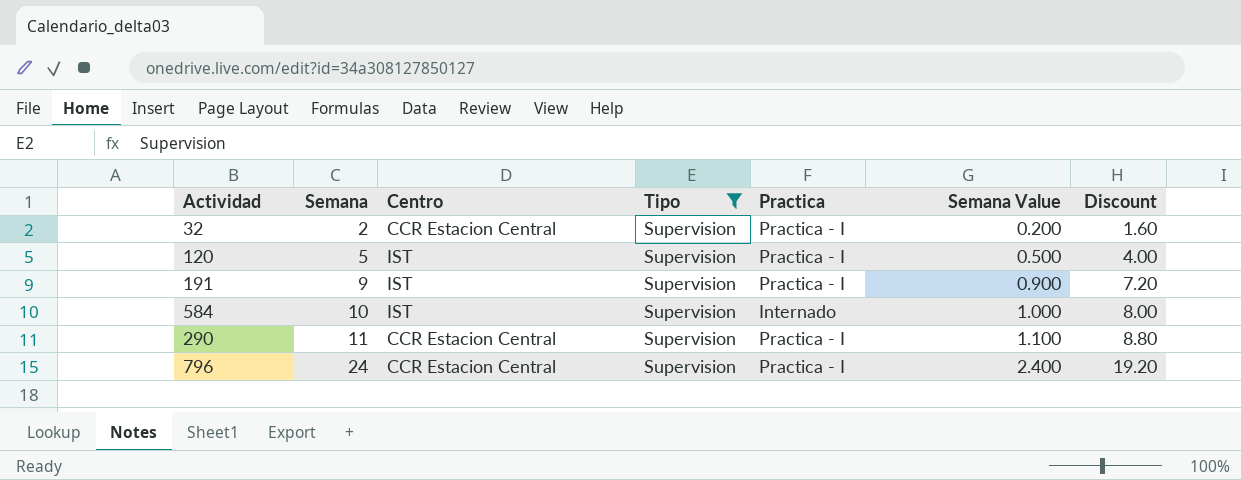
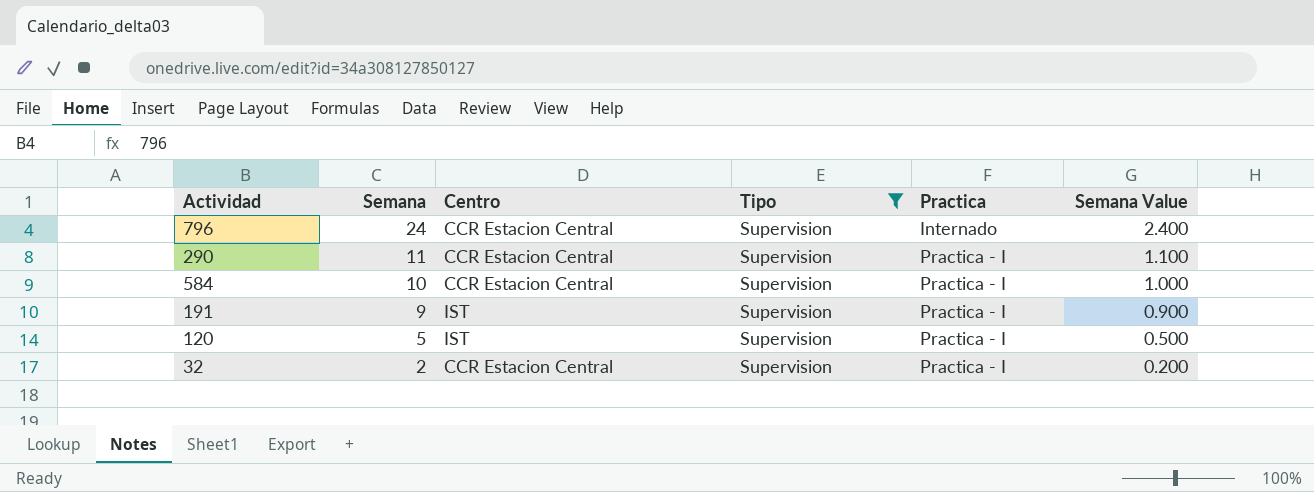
row order: Semana ascending -> Semana descending
column Discount | formula: [Semana] * 0.8 -> none
796 | Practica: Practica - I -> Internado
584 | Centro: IST -> CCR Estacion Central
584 | Practica: Internado -> Practica - I

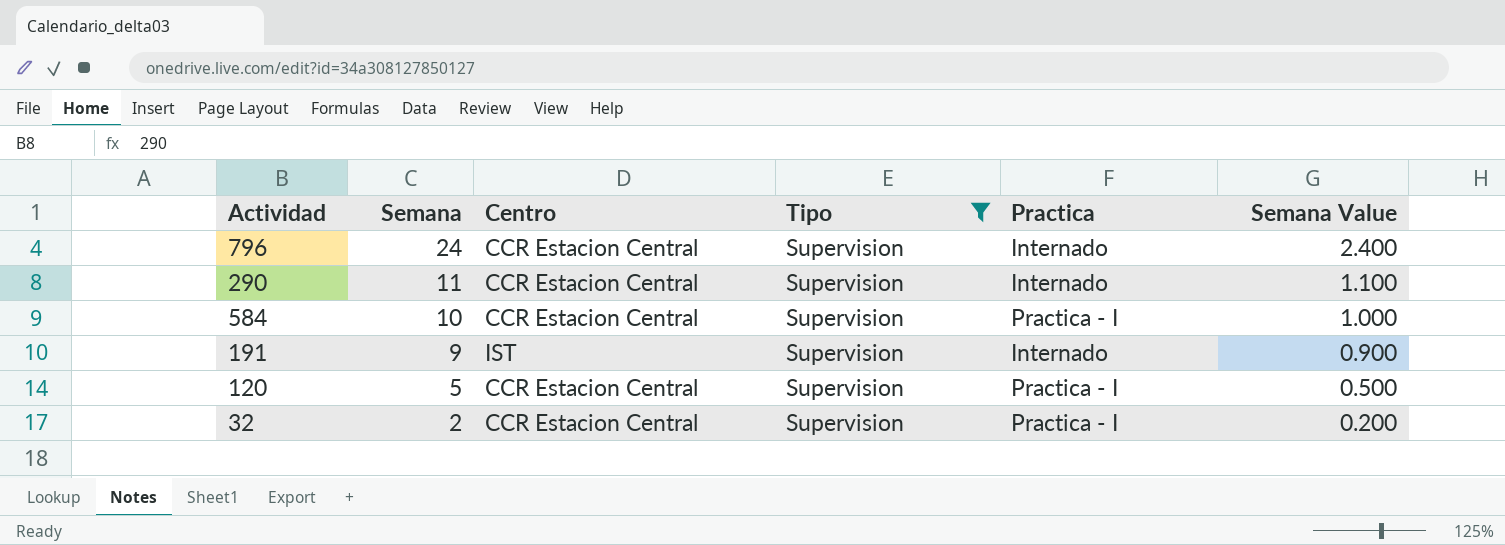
290 | Practica: Practica - I -> Internado
191 | Practica: Practica - I -> Internado
120 | Centro: IST -> CCR Estacion Central

